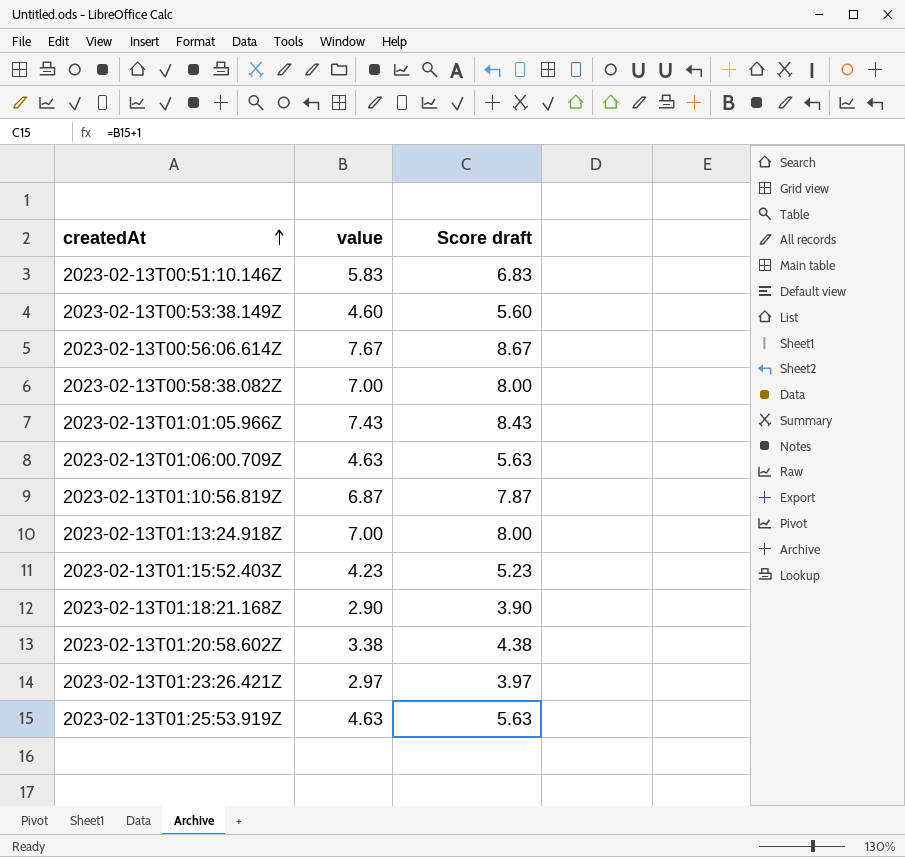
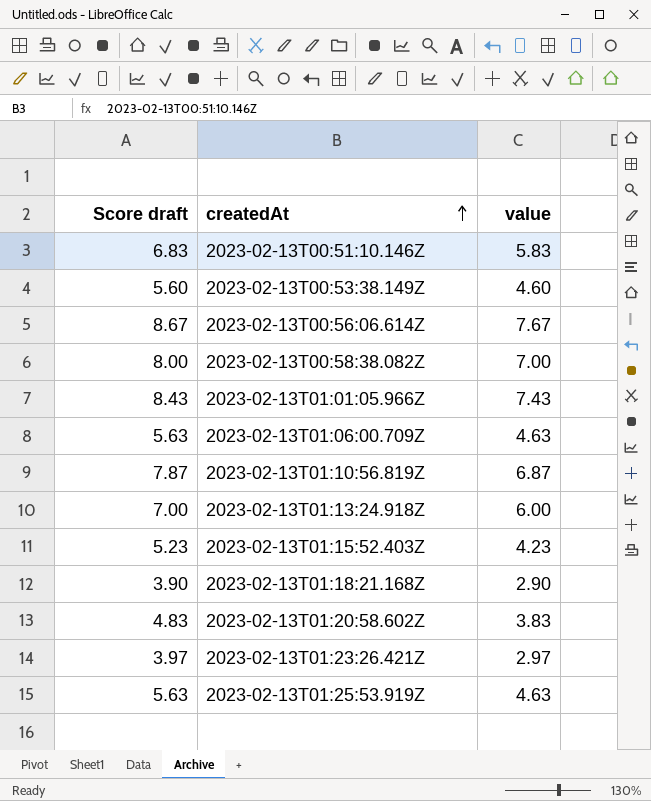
column Score draft | position: 3 -> 1
2023-02-13T01:13:24.918Z | Score draft: 8.00 -> 7.00
2023-02-13T01:13:24.918Z | value: 7.00 -> 6.00
2023-02-13T01:20:58.602Z | Score draft: 4.38 -> 4.83
2023-02-13T01:20:58.602Z | value: 3.38 -> 3.83

